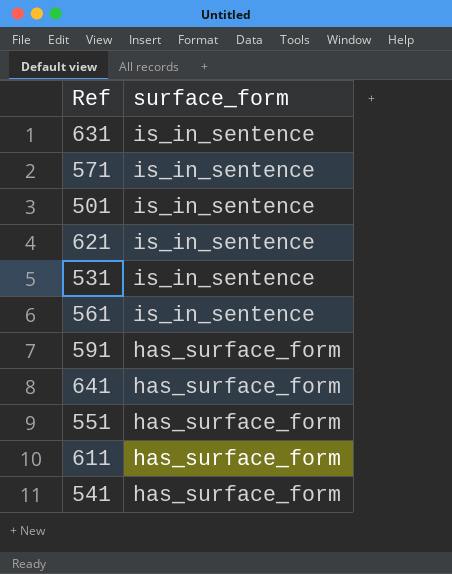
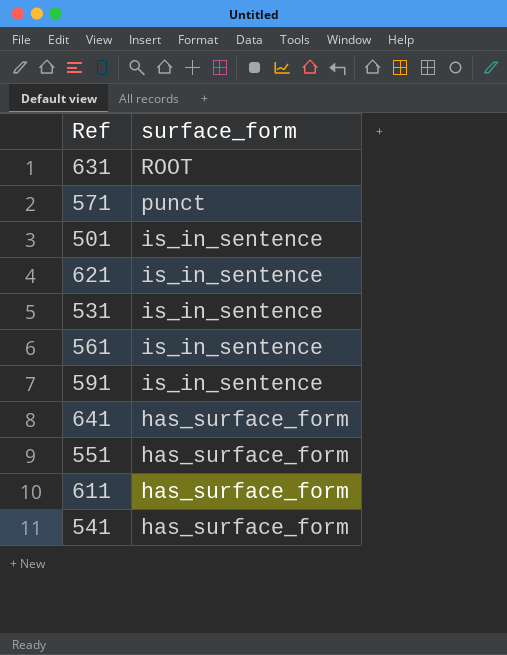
631 | surface_form: is_in_sentence -> ROOT
571 | surface_form: is_in_sentence -> punct
591 | surface_form: has_surface_form -> is_in_sentence

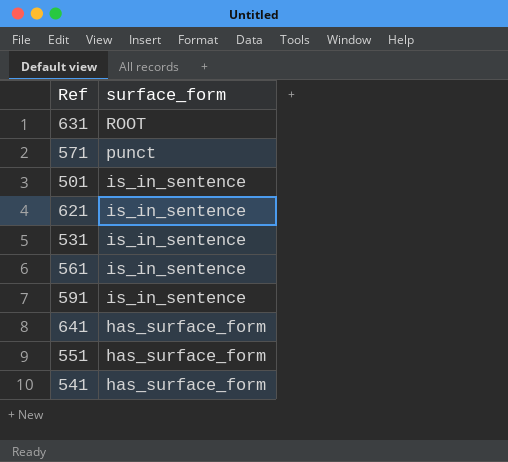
row 611: has_surface_form -> none

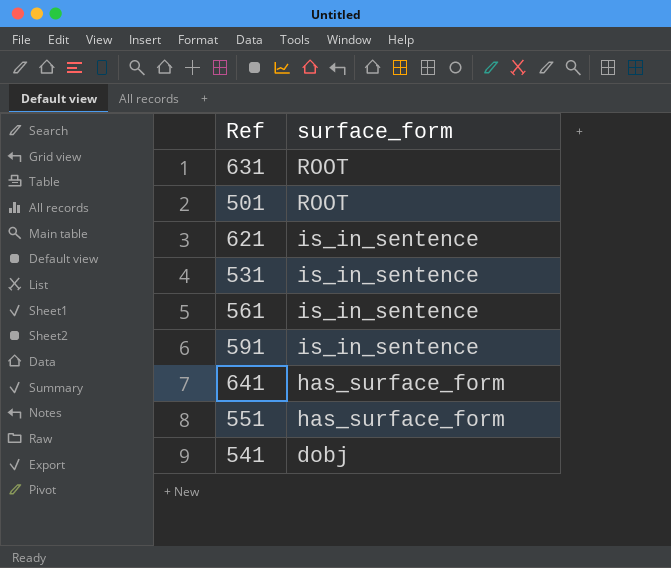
row 571: punct -> none
501 | surface_form: is_in_sentence -> ROOT
541 | surface_form: has_surface_form -> dobj

